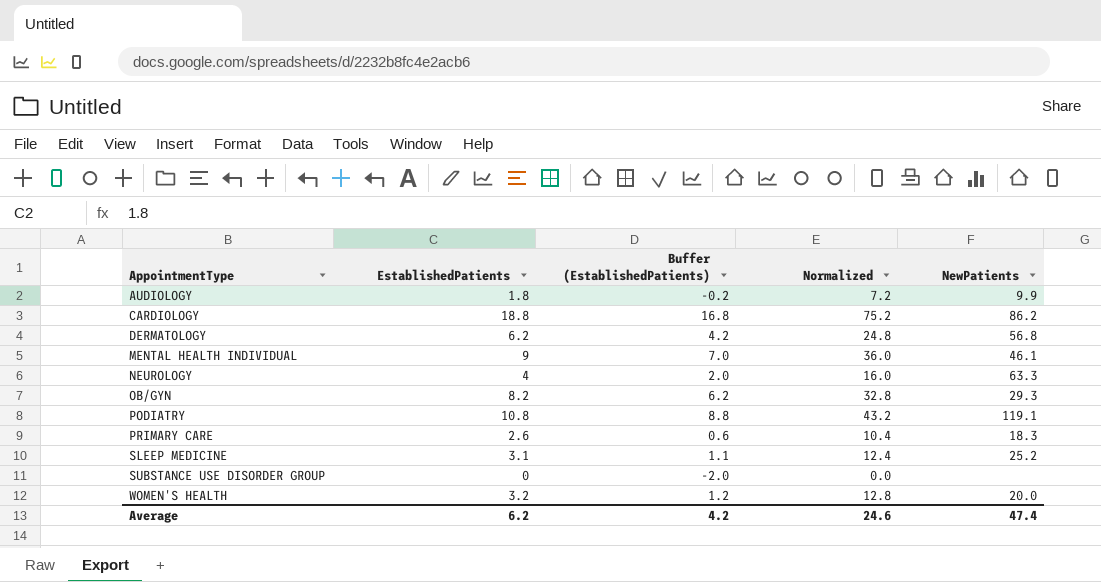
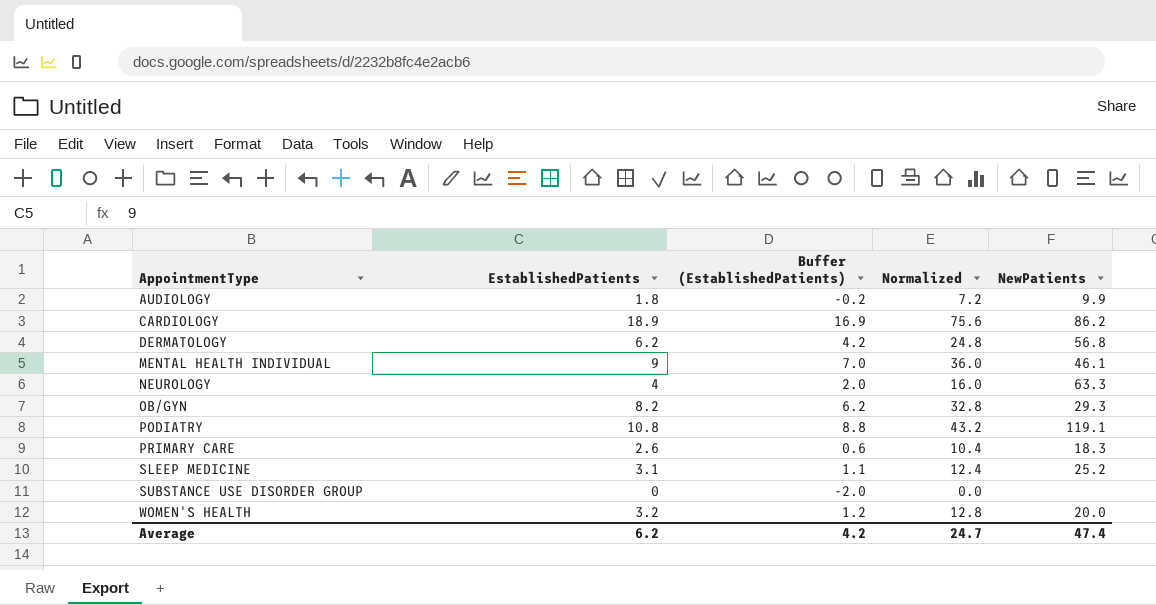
CARDIOLOGY | EstablishedPatients: 18.8 -> 18.9
CARDIOLOGY | Buffer (EstablishedPatients): 16.8 -> 16.9
CARDIOLOGY | Normalized: 75.2 -> 75.6
Average | Normalized: 24.6 -> 24.7

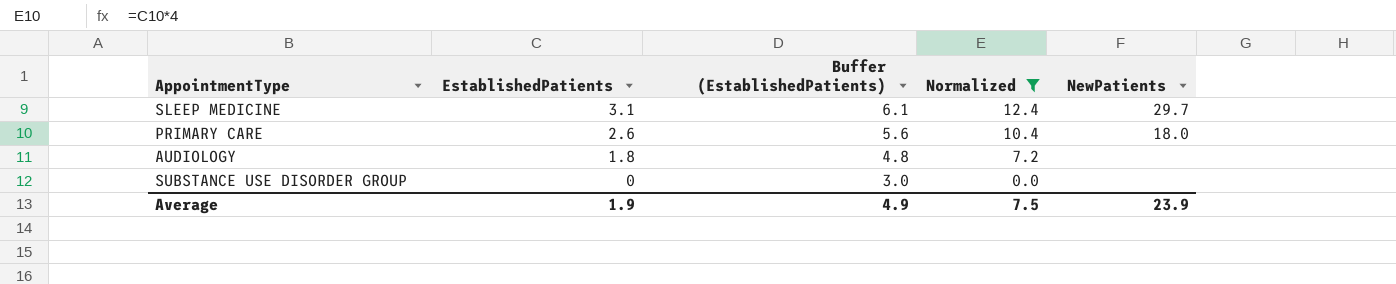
filter: none -> Normalized <= 12.4
row order: AppointmentType ascending -> EstablishedPatients descending
column Buffer (EstablishedPatients) | formula: [EstablishedPatients] - 2 -> [EstablishedPatients] + 3
SLEEP MEDICINE | NewPatients: 25.2 -> 29.7
PRIMARY CARE | NewPatients: 18.3 -> 18.0
AUDIOLOGY | NewPatients: 9.9 -> none
Average | EstablishedPatients: 6.2 -> 1.9
Average | Buffer (EstablishedPatients): 4.2 -> 4.9
Average | Normalized: 24.7 -> 7.5
Average | NewPatients: 47.4 -> 23.9

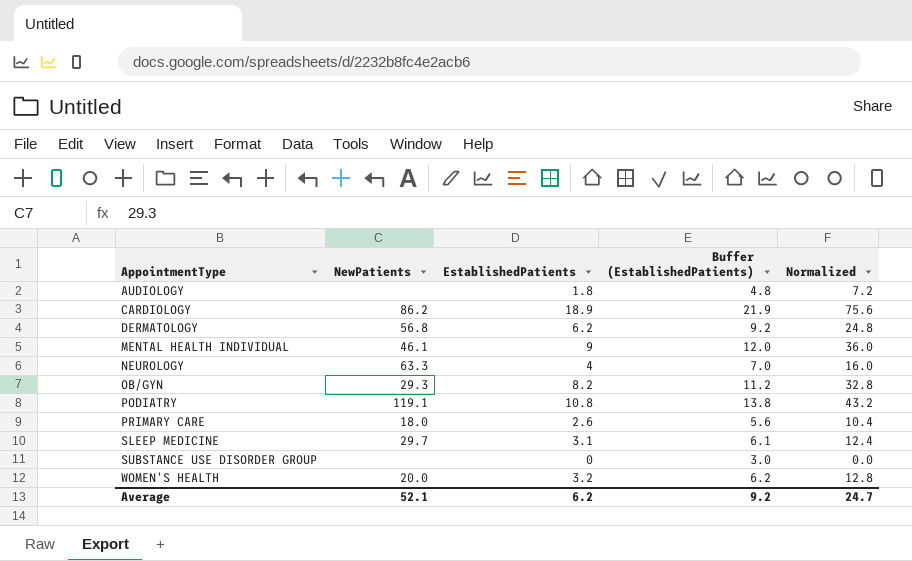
filter: Normalized <= 12.4 -> none
row order: EstablishedPatients descending -> AppointmentType ascending
column NewPatients | position: 5 -> 2
Average | NewPatients: 23.9 -> 52.1
Average | EstablishedPatients: 1.9 -> 6.2
Average | Buffer (EstablishedPatients): 4.9 -> 9.2
Average | Normalized: 7.5 -> 24.7

